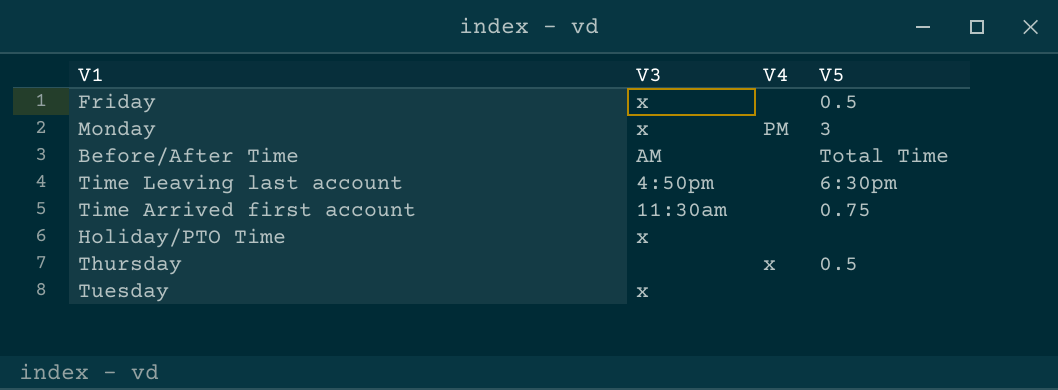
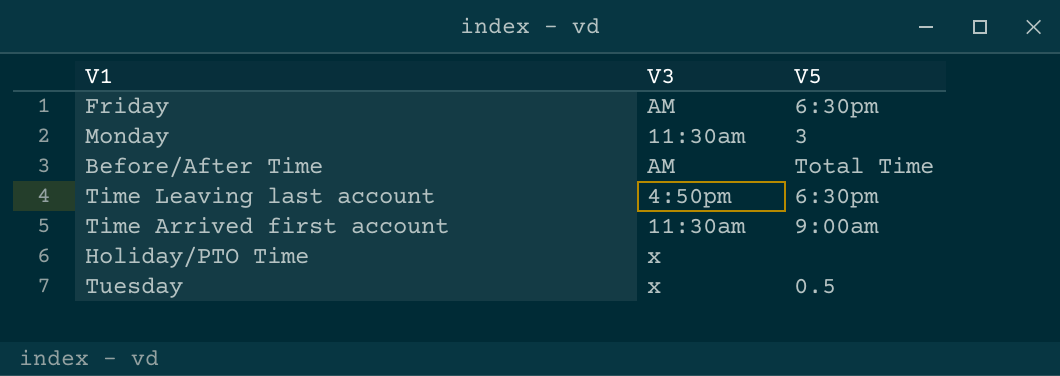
column V4 | position: 3 -> none
row Thursday: none | x | 0.5 -> none
Friday | V3: x -> AM
Friday | V5: 0.5 -> 6:30pm
Monday | V3: x -> 11:30am
Time Arrived first account | V5: 0.75 -> 9:00am
Tuesday | V5: none -> 0.5

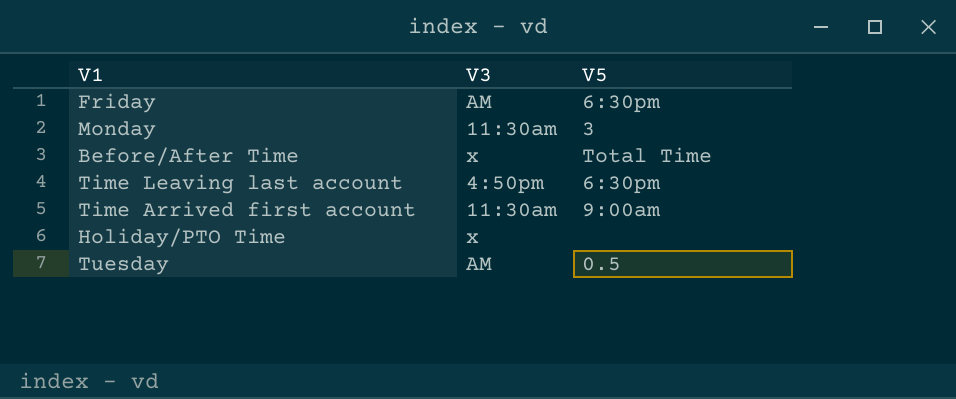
Before/After Time | V3: AM -> x
Tuesday | V3: x -> AM

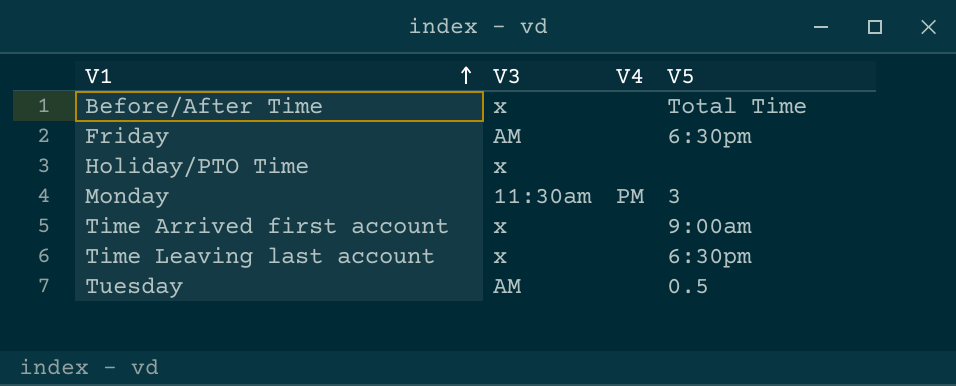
row order: none -> V1 ascending
column V4 | position: none -> 3
Time Arrived first account | V3: 11:30am -> x
Time Leaving last account | V3: 4:50pm -> x

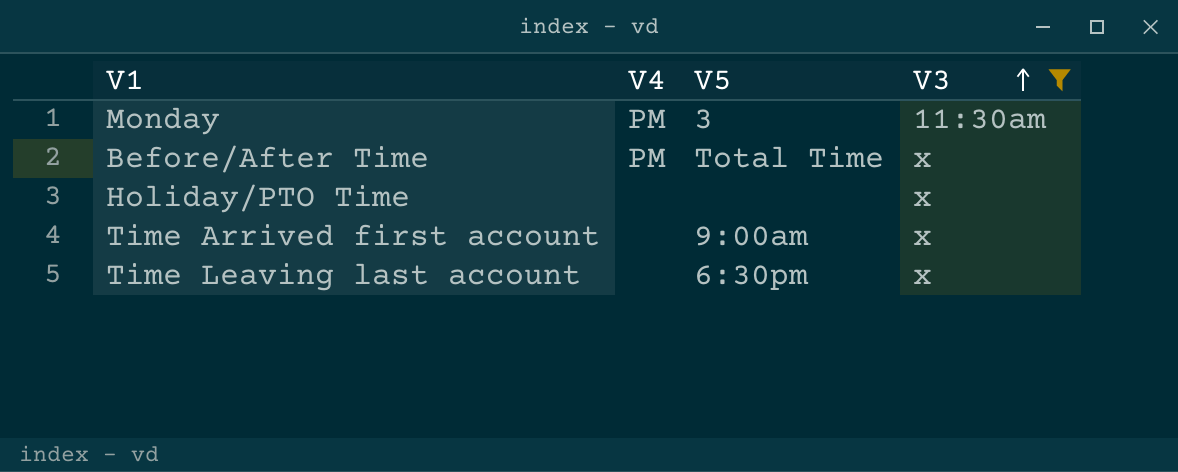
filter: none -> V3 != AM
row order: V1 ascending -> V3 ascending
column V3 | position: 2 -> 4
Before/After Time | V4: none -> PM

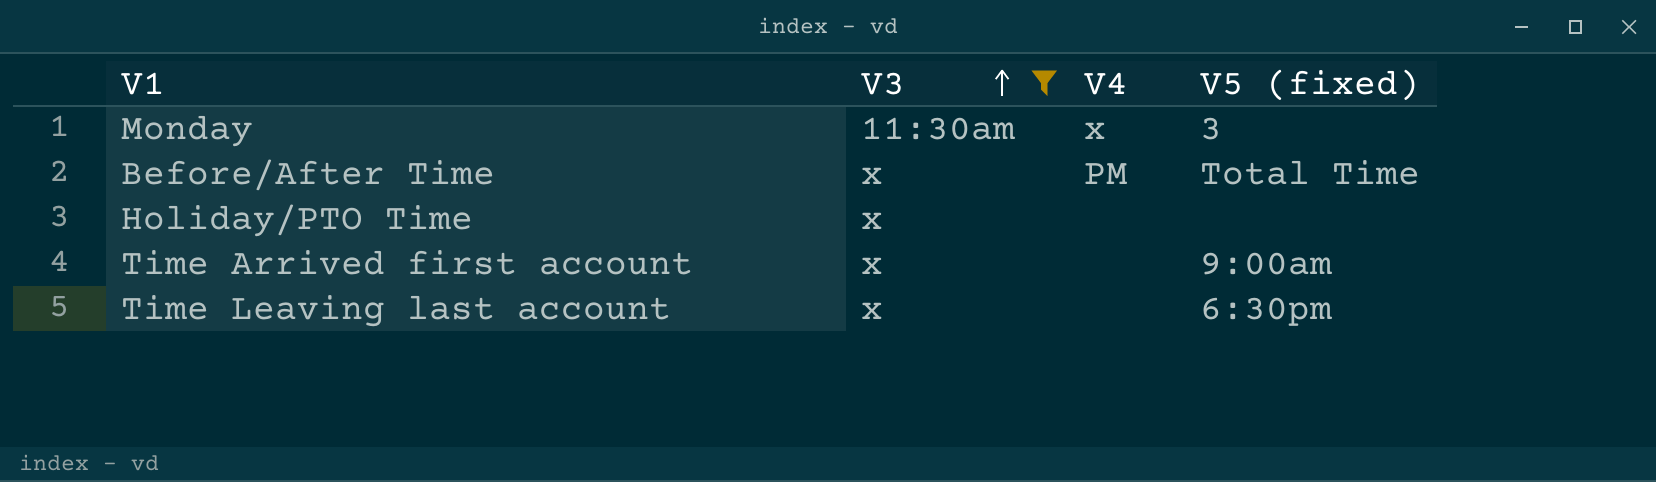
column V3 | position: 4 -> 2
column name: V5 -> V5 (fixed)
Monday | V4: PM -> x

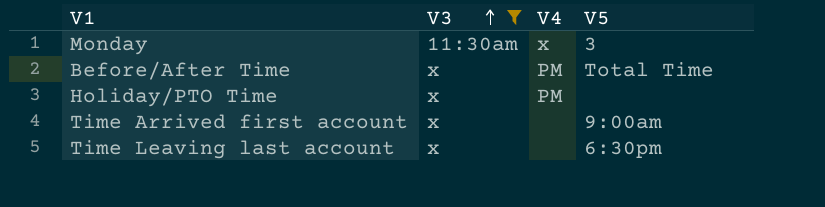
column name: V5 (fixed) -> V5
Holiday/PTO Time | V4: none -> PM

